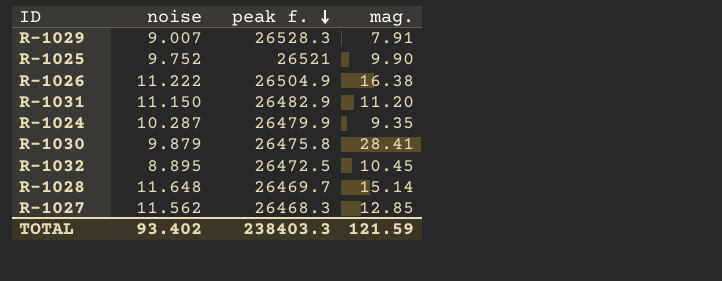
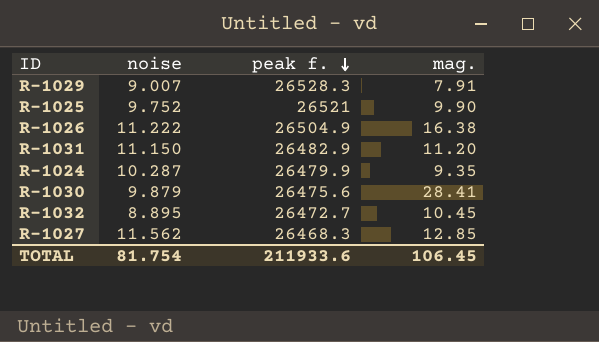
row R-1028: 11.648 | 26469.7 | 15.14 -> none
R-1030 | peak f.: 26475.8 -> 26475.6
R-1032 | peak f.: 26472.5 -> 26472.7
TOTAL | noise: 93.402 -> 81.754
TOTAL | peak f.: 238403.3 -> 211933.6
TOTAL | mag.: 121.59 -> 106.45

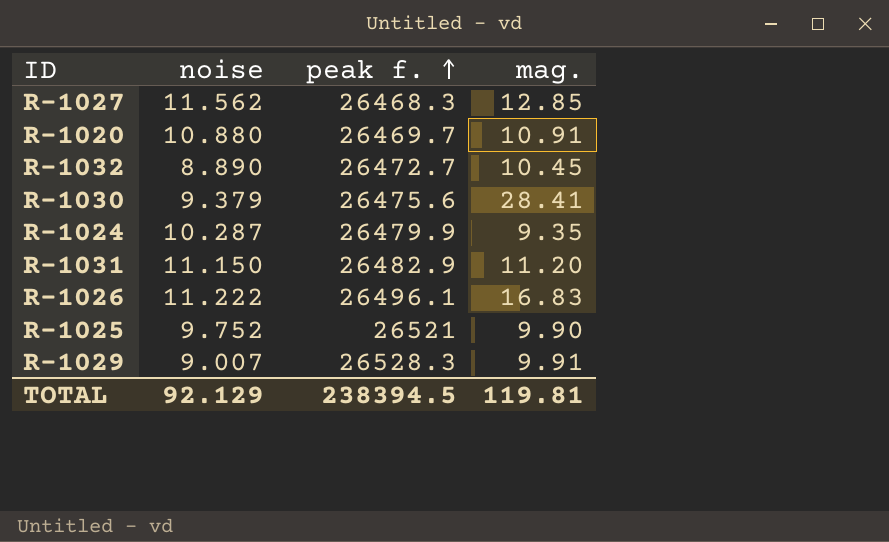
row order: peak f. descending -> peak f. ascending
row R-1020: none -> 10.880 | 26469.7 | 10.91
R-1032 | noise: 8.895 -> 8.890
R-1030 | noise: 9.879 -> 9.379
R-1026 | peak f.: 26504.9 -> 26496.1
R-1026 | mag.: 16.38 -> 16.83
R-1029 | mag.: 7.91 -> 9.91
TOTAL | noise: 81.754 -> 92.129
TOTAL | peak f.: 211933.6 -> 238394.5
TOTAL | mag.: 106.45 -> 119.81

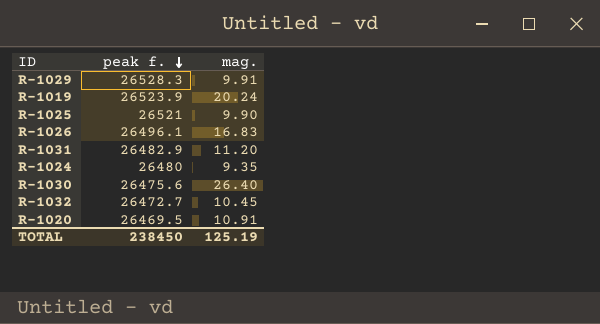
row order: peak f. ascending -> peak f. descending
column noise | position: 2 -> none
row R-1027: 11.562 | 26468.3 | 12.85 -> none
row R-1019: none -> 26523.9 | 20.24
R-1024 | peak f.: 26479.9 -> 26480
R-1030 | mag.: 28.41 -> 26.40
R-1020 | peak f.: 26469.7 -> 26469.5
TOTAL | peak f.: 238394.5 -> 238450
TOTAL | mag.: 119.81 -> 125.19

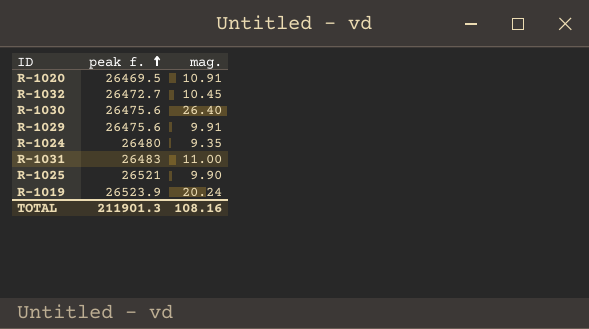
row order: peak f. descending -> peak f. ascending
row R-1026: 26496.1 | 16.83 -> none
R-1029 | peak f.: 26528.3 -> 26475.6
R-1031 | peak f.: 26482.9 -> 26483
R-1031 | mag.: 11.20 -> 11.00
TOTAL | peak f.: 238450 -> 211901.3
TOTAL | mag.: 125.19 -> 108.16

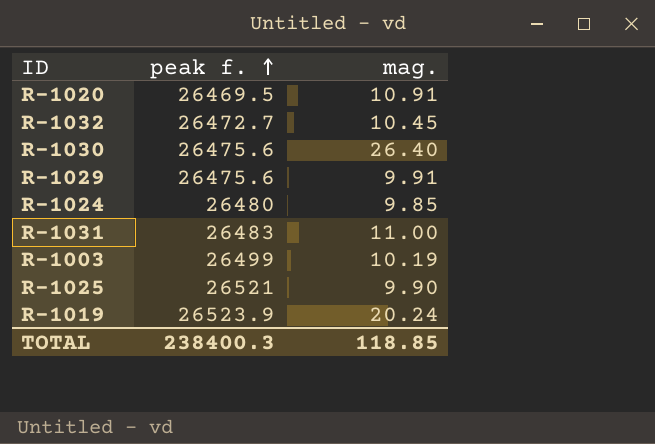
R-1024 | mag.: 9.35 -> 9.85
row R-1003: none -> 26499 | 10.19
TOTAL | peak f.: 211901.3 -> 238400.3
TOTAL | mag.: 108.16 -> 118.85

